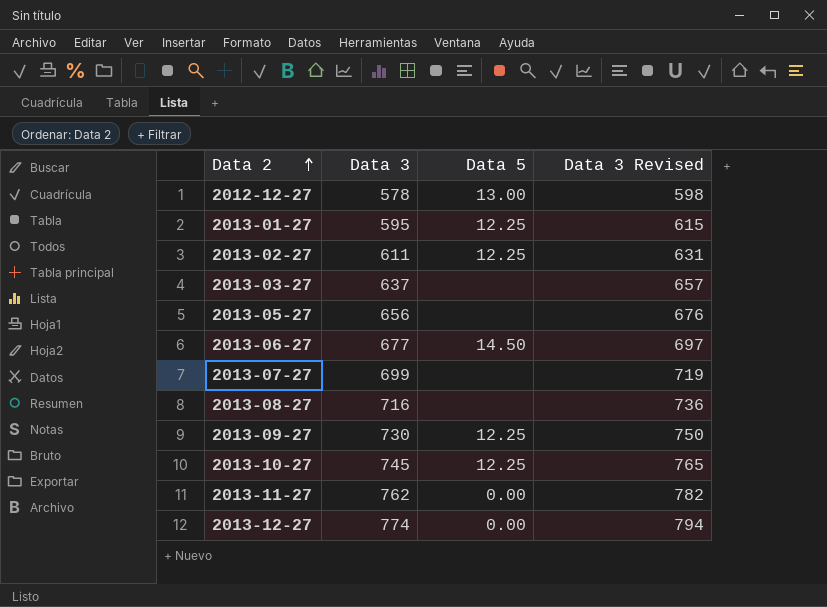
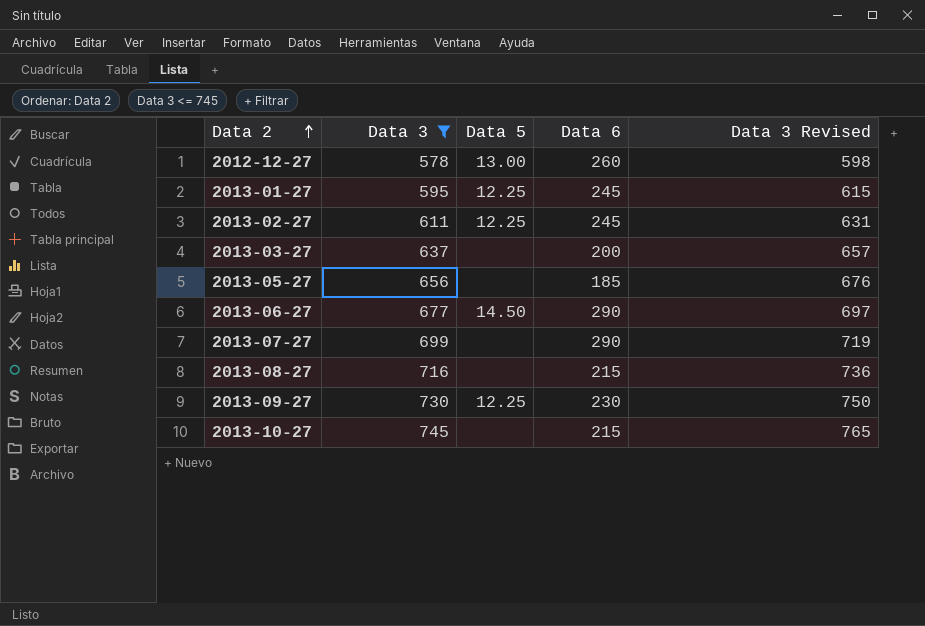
filter: none -> Data 3 <= 745
column Data 6 | position: none -> 4
2013-10-27 | Data 5: 12.25 -> none

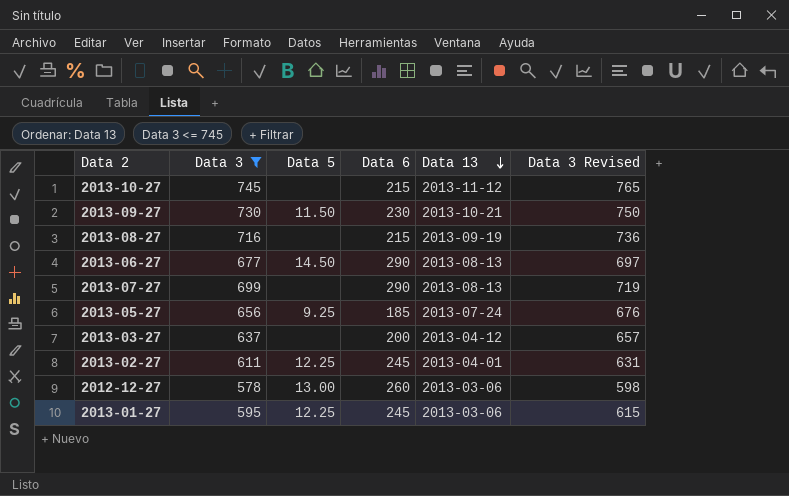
row order: Data 2 ascending -> Data 13 descending
column Data 13 | position: none -> 5
2013-09-27 | Data 5: 12.25 -> 11.50
2013-05-27 | Data 5: none -> 9.25

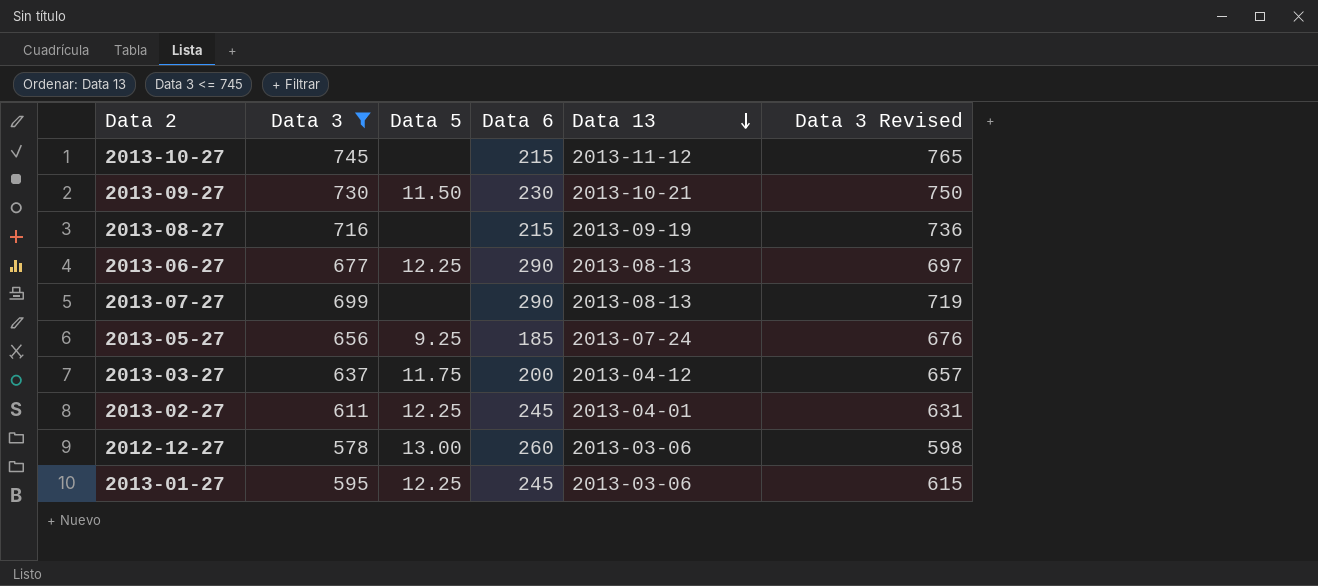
2013-06-27 | Data 5: 14.50 -> 12.25
2013-03-27 | Data 5: none -> 11.75

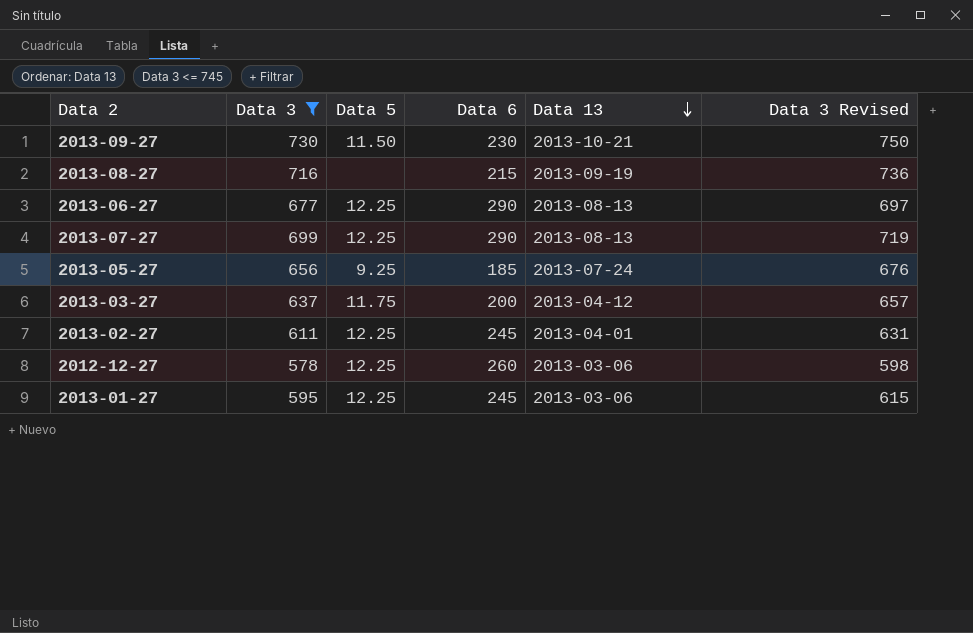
row 2013-10-27: 745 | none | 215 | 2013-11-12 | 765 -> none
2013-07-27 | Data 5: none -> 12.25
2012-12-27 | Data 5: 13.00 -> 12.25

